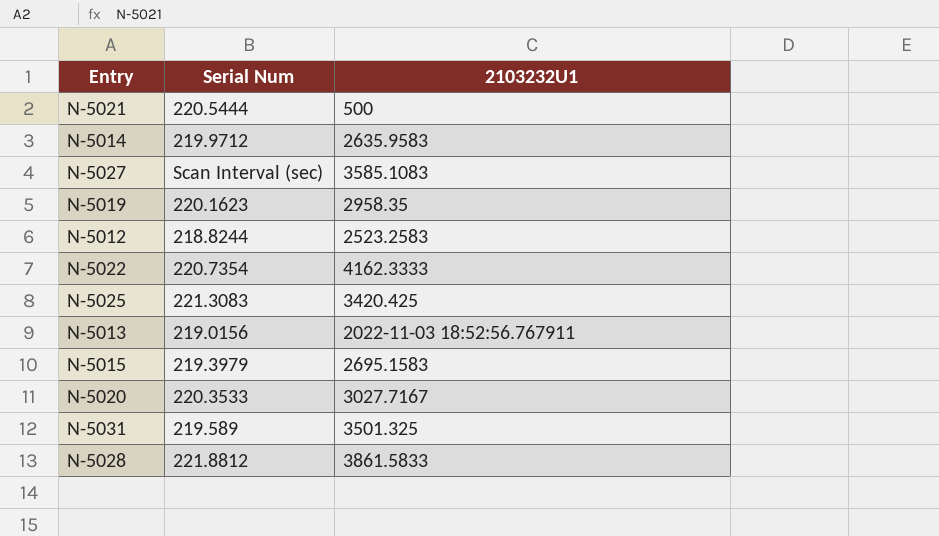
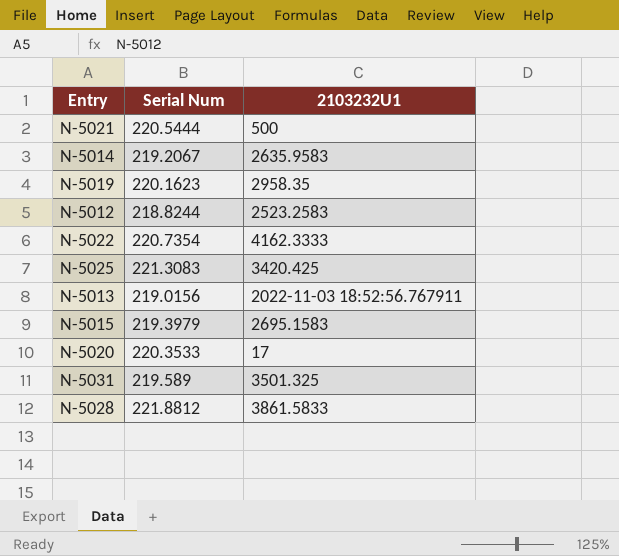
row N-5027: Scan Interval (sec) | 3585.1083 -> none
N-5014 | Serial Num: 219.9712 -> 219.2067
N-5020 | 2103232U1: 3027.7167 -> 17

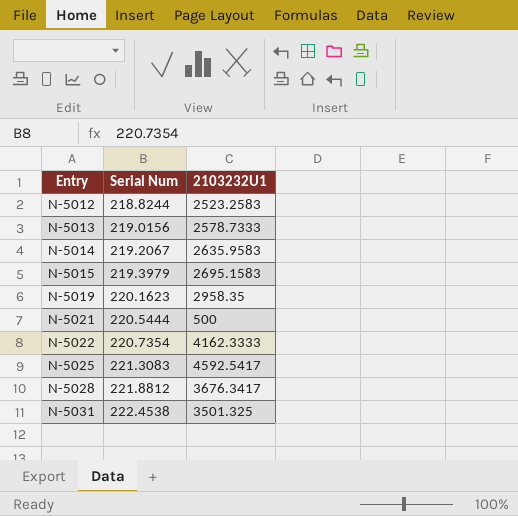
row order: none -> Entry ascending
row N-5020: 220.3533 | 17 -> none
N-5013 | 2103232U1: 2022-11-03 18:52:56.767911 -> 2578.7333
N-5025 | 2103232U1: 3420.425 -> 4592.5417
N-5028 | 2103232U1: 3861.5833 -> 3676.3417
N-5031 | Serial Num: 219.589 -> 222.4538

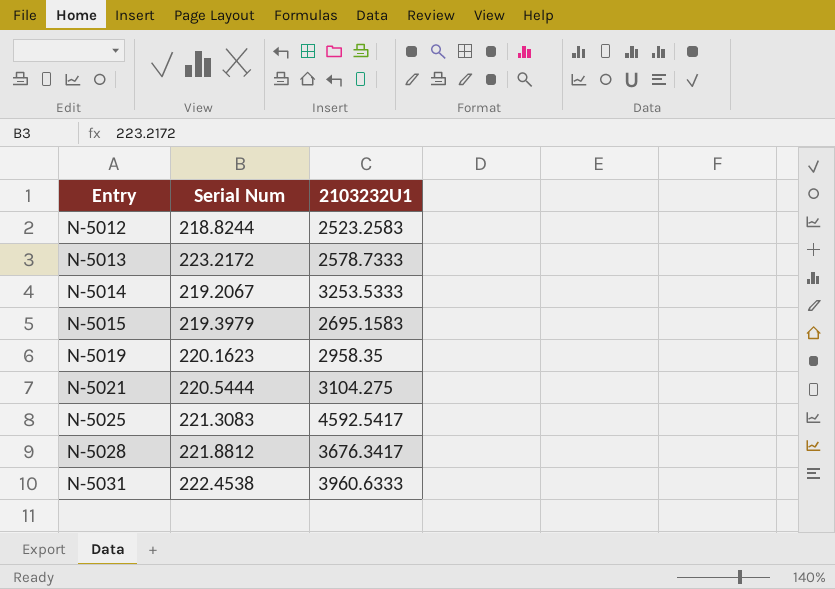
row N-5022: 220.7354 | 4162.3333 -> none
N-5013 | Serial Num: 219.0156 -> 223.2172
N-5014 | 2103232U1: 2635.9583 -> 3253.5333
N-5021 | 2103232U1: 500 -> 3104.275
N-5031 | 2103232U1: 3501.325 -> 3960.6333

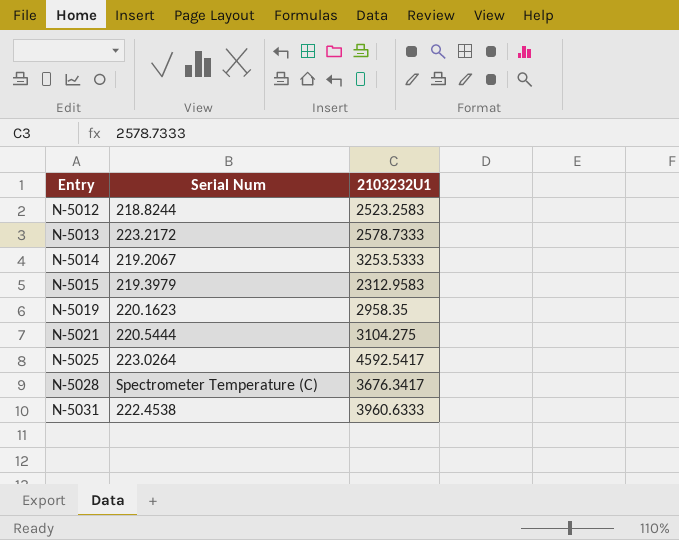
N-5015 | 2103232U1: 2695.1583 -> 2312.9583
N-5025 | Serial Num: 221.3083 -> 223.0264
N-5028 | Serial Num: 221.8812 -> Spectrometer Temperature (C)

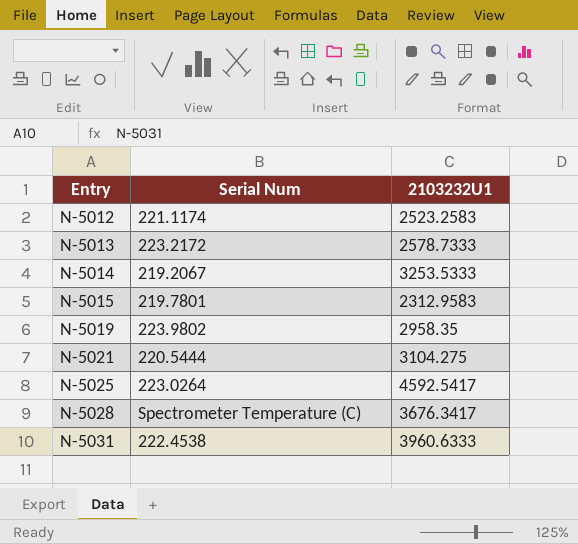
N-5012 | Serial Num: 218.8244 -> 221.1174
N-5015 | Serial Num: 219.3979 -> 219.7801
N-5019 | Serial Num: 220.1623 -> 223.9802

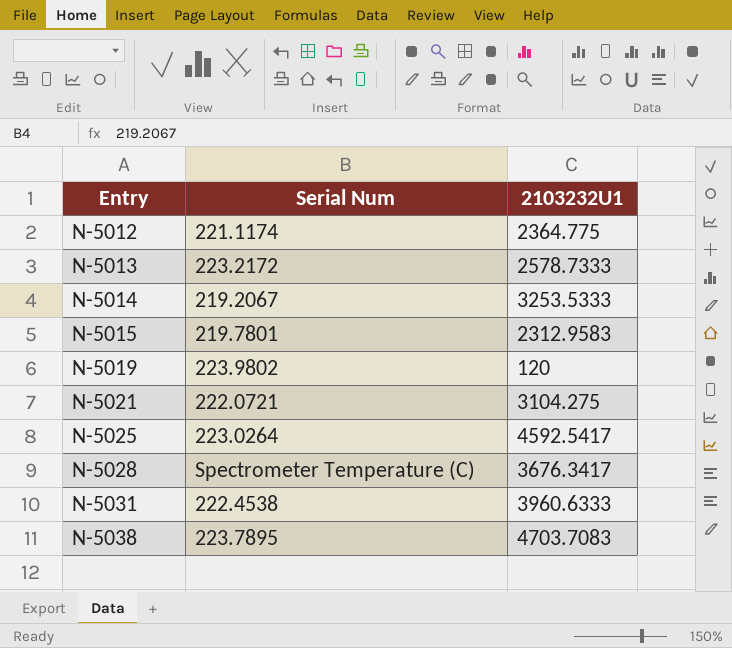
N-5012 | 2103232U1: 2523.2583 -> 2364.775
N-5019 | 2103232U1: 2958.35 -> 120
N-5021 | Serial Num: 220.5444 -> 222.0721
row N-5038: none -> 223.7895 | 4703.7083

